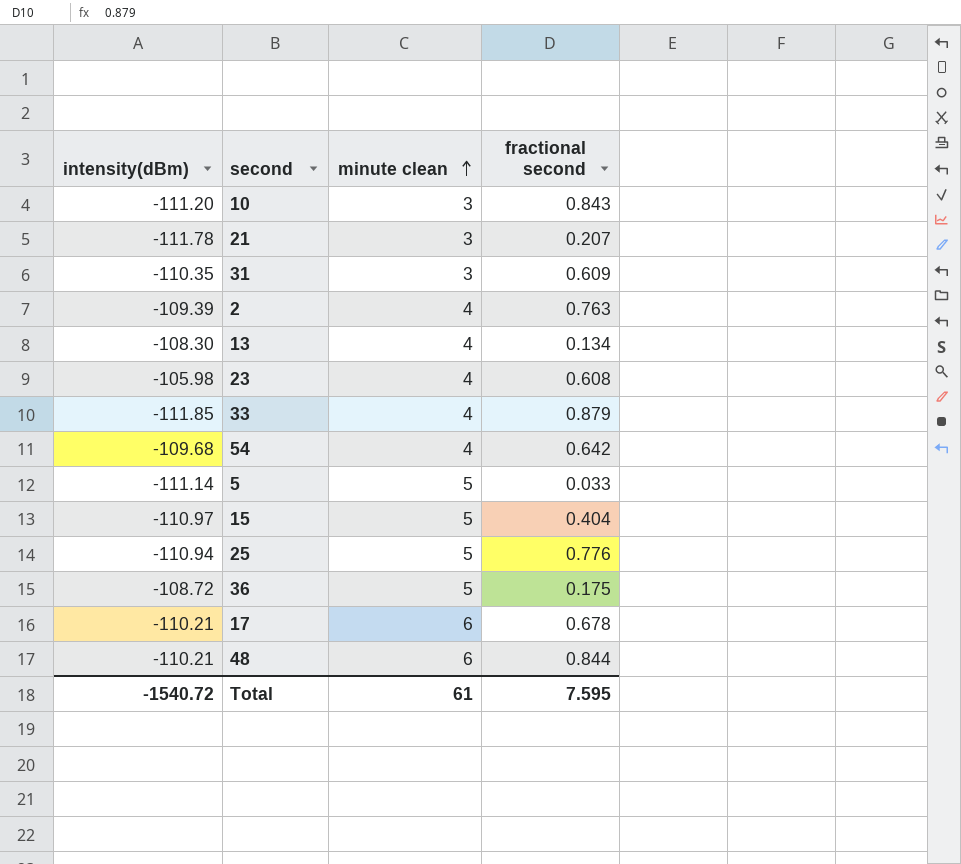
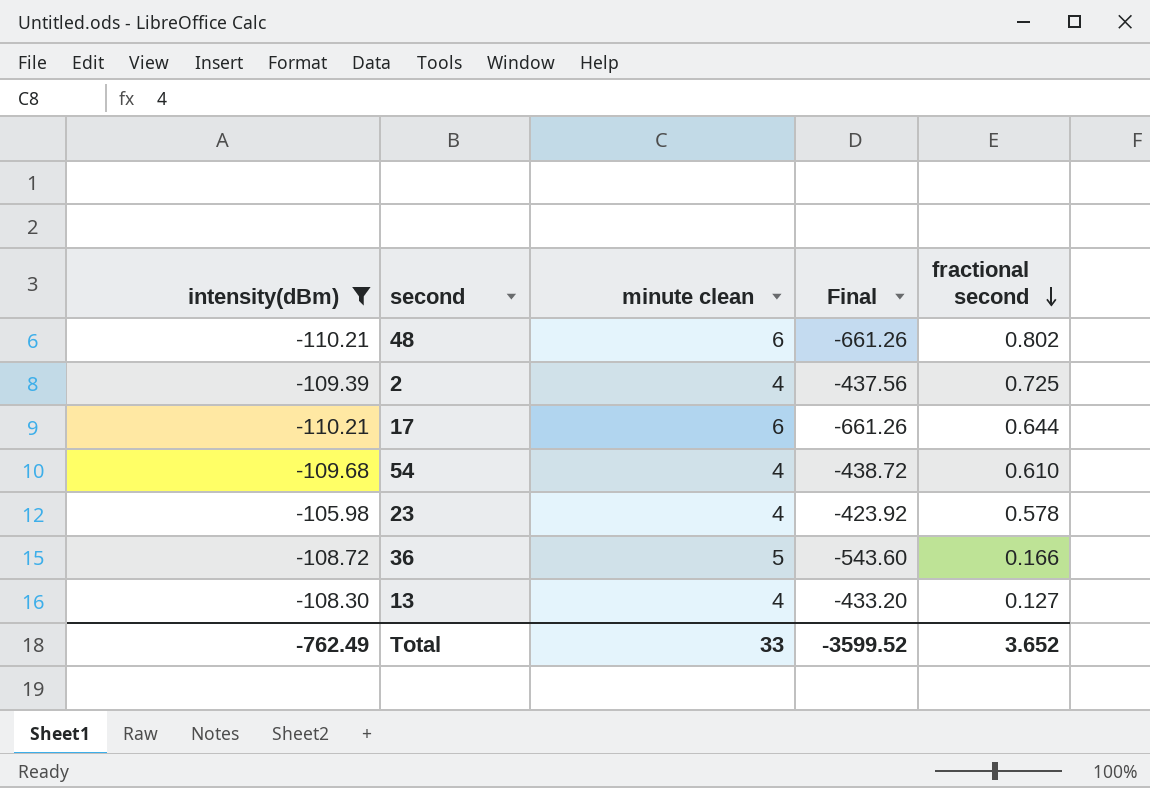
filter: none -> intensity(dBm) >= -110.21
row order: minute clean ascending -> fractional second descending
column Final | formula: none -> [intensity(dBm)] * [minute clean]
48 | fractional second: 0.844 -> 0.802
2 | fractional second: 0.763 -> 0.725
17 | fractional second: 0.678 -> 0.644
54 | fractional second: 0.642 -> 0.610
23 | fractional second: 0.608 -> 0.578
36 | fractional second: 0.175 -> 0.166
13 | fractional second: 0.134 -> 0.127
Total | intensity(dBm): -1540.72 -> -762.49
Total | minute clean: 61 -> 33
Total | fractional second: 7.595 -> 3.652

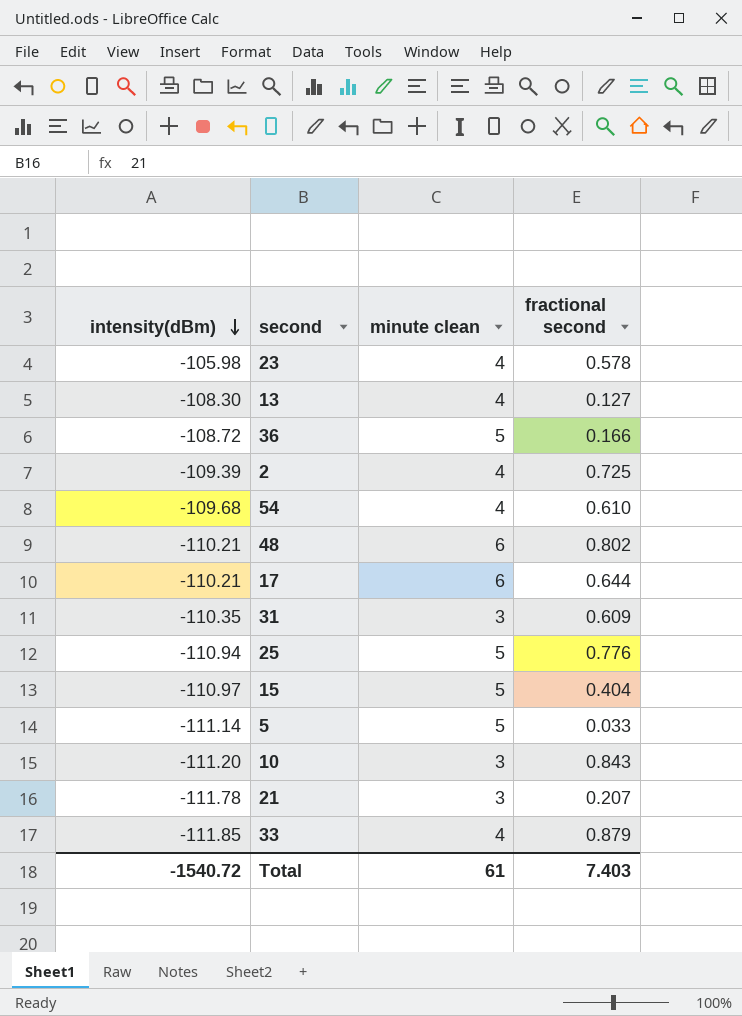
filter: intensity(dBm) >= -110.21 -> none
row order: fractional second descending -> intensity(dBm) descending
column Final | formula: [intensity(dBm)] * [minute clean] -> none
Total | intensity(dBm): -762.49 -> -1540.72
Total | minute clean: 33 -> 61
Total | fractional second: 3.652 -> 7.403

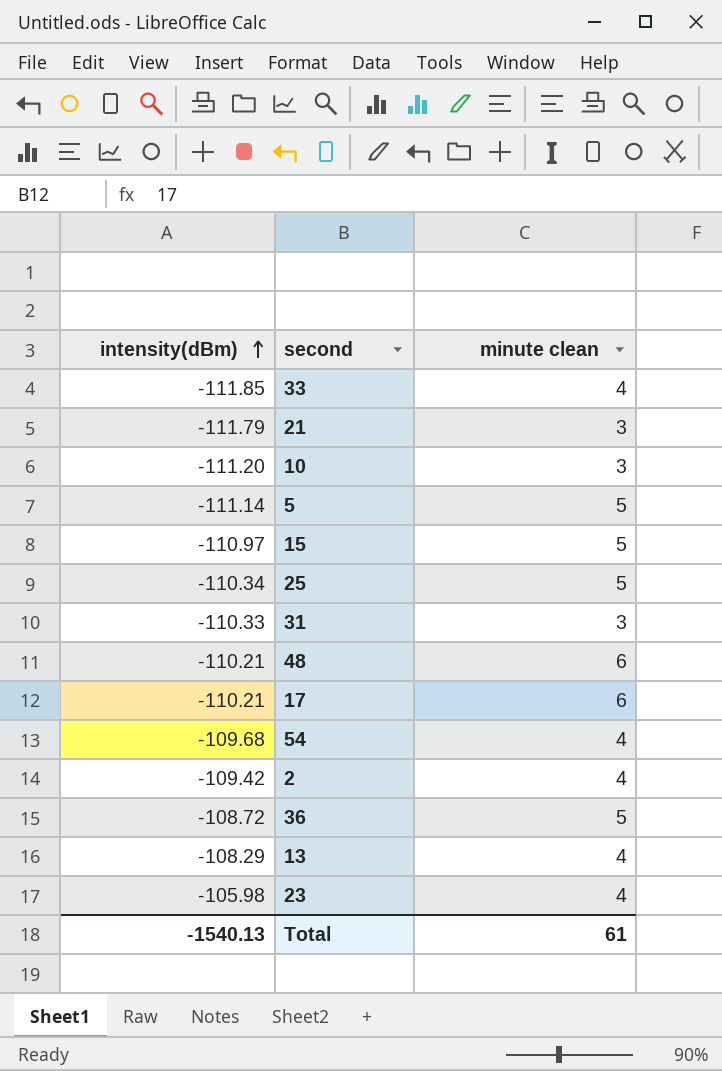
row order: intensity(dBm) descending -> intensity(dBm) ascending
column fractional second | position: 4 -> none
21 | intensity(dBm): -111.78 -> -111.79
25 | intensity(dBm): -110.94 -> -110.34
31 | intensity(dBm): -110.35 -> -110.33
2 | intensity(dBm): -109.39 -> -109.42
13 | intensity(dBm): -108.30 -> -108.29
Total | intensity(dBm): -1540.72 -> -1540.13

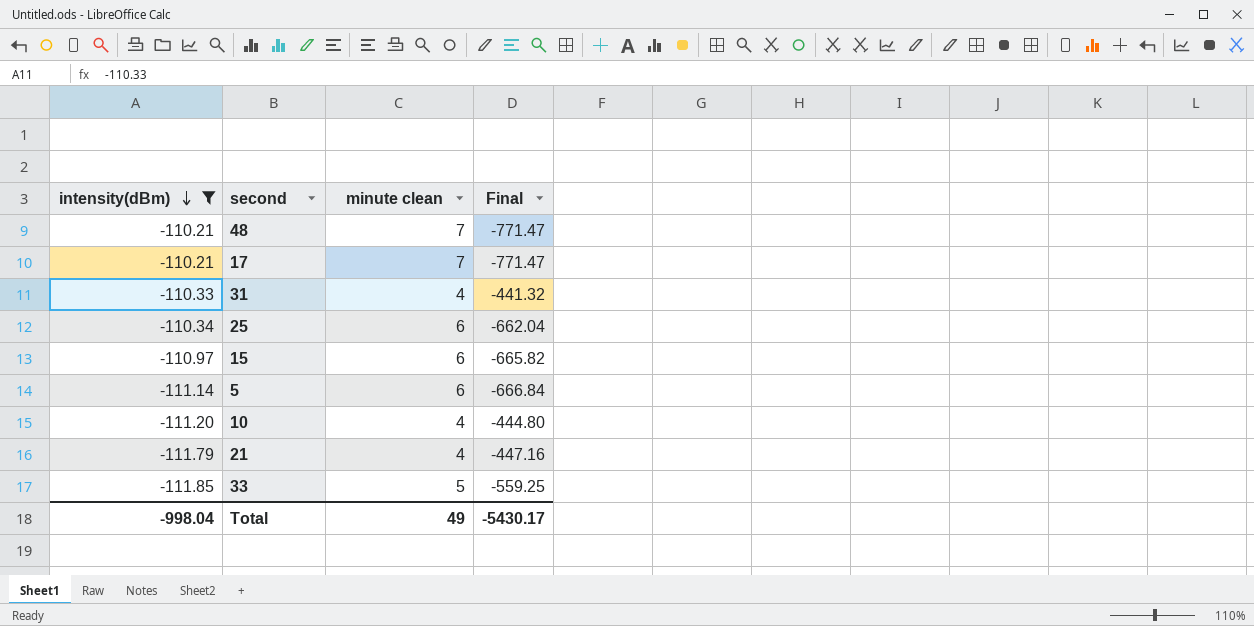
filter: none -> intensity(dBm) <= -110.21
row order: intensity(dBm) ascending -> intensity(dBm) descending
column Final | formula: none -> [intensity(dBm)] * [minute clean]
48 | minute clean: 6 -> 7
17 | minute clean: 6 -> 7
31 | minute clean: 3 -> 4
25 | minute clean: 5 -> 6
15 | minute clean: 5 -> 6
5 | minute clean: 5 -> 6
10 | minute clean: 3 -> 4
21 | minute clean: 3 -> 4
33 | minute clean: 4 -> 5
Total | intensity(dBm): -1540.13 -> -998.04
Total | minute clean: 61 -> 49

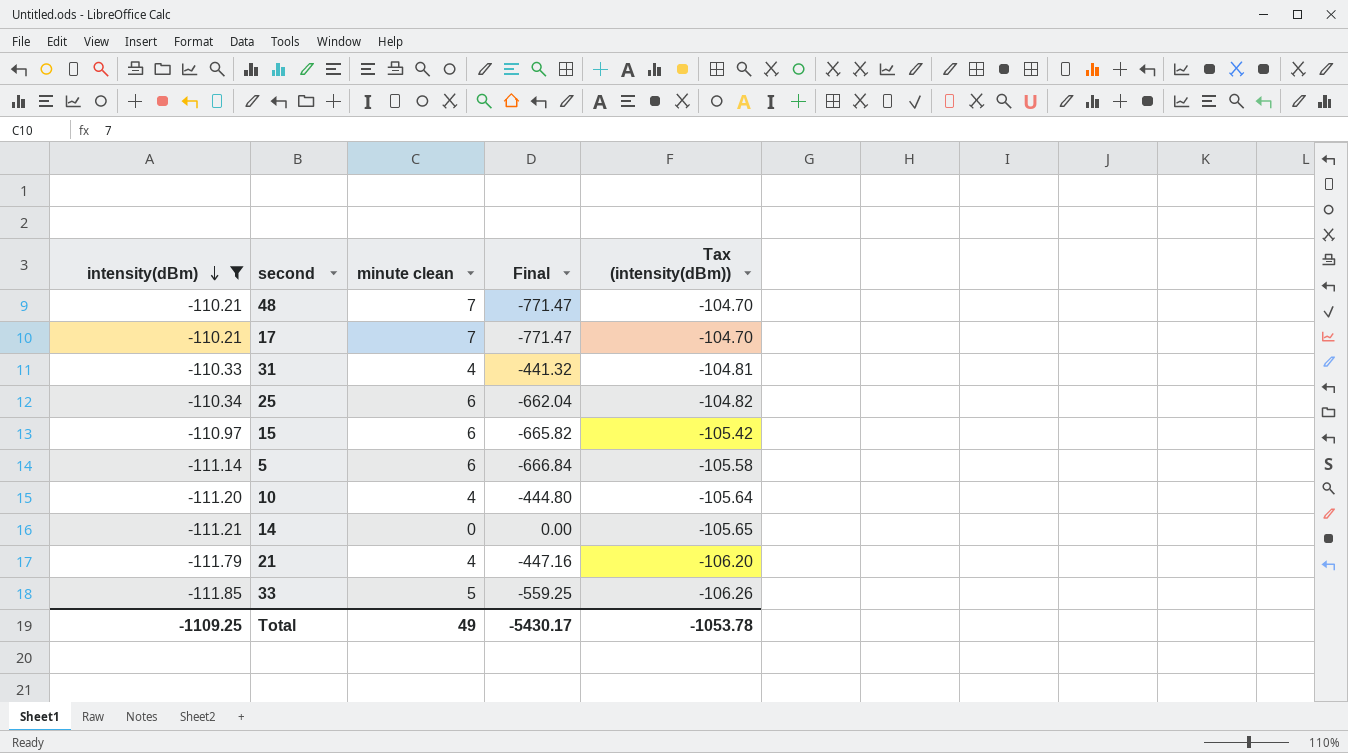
column Tax (intensity(dBm)) | formula: none -> [intensity(dBm)] * 0.95
row 14: none -> -111.21 | 0 | 0.00 | -105.65
Total | intensity(dBm): -998.04 -> -1109.25

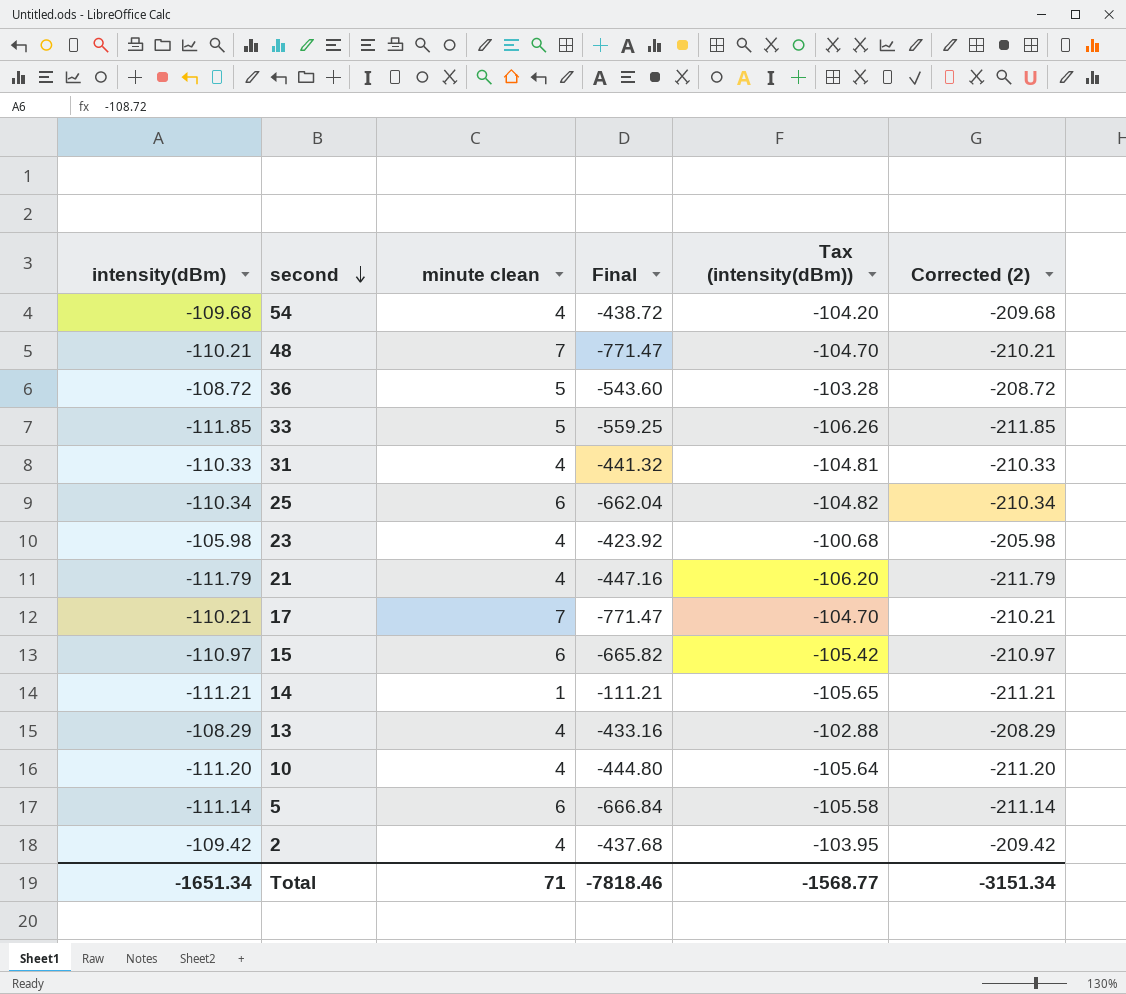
filter: intensity(dBm) <= -110.21 -> none
row order: intensity(dBm) descending -> second descending
column Corrected (2) | formula: none -> [intensity(dBm)] - 100
14 | minute clean: 0 -> 1
14 | Final: 0.00 -> -111.21
Total | intensity(dBm): -1109.25 -> -1651.34
Total | minute clean: 49 -> 71
Total | Final: -5430.17 -> -7818.46
Total | Tax (intensity(dBm)): -1053.78 -> -1568.77

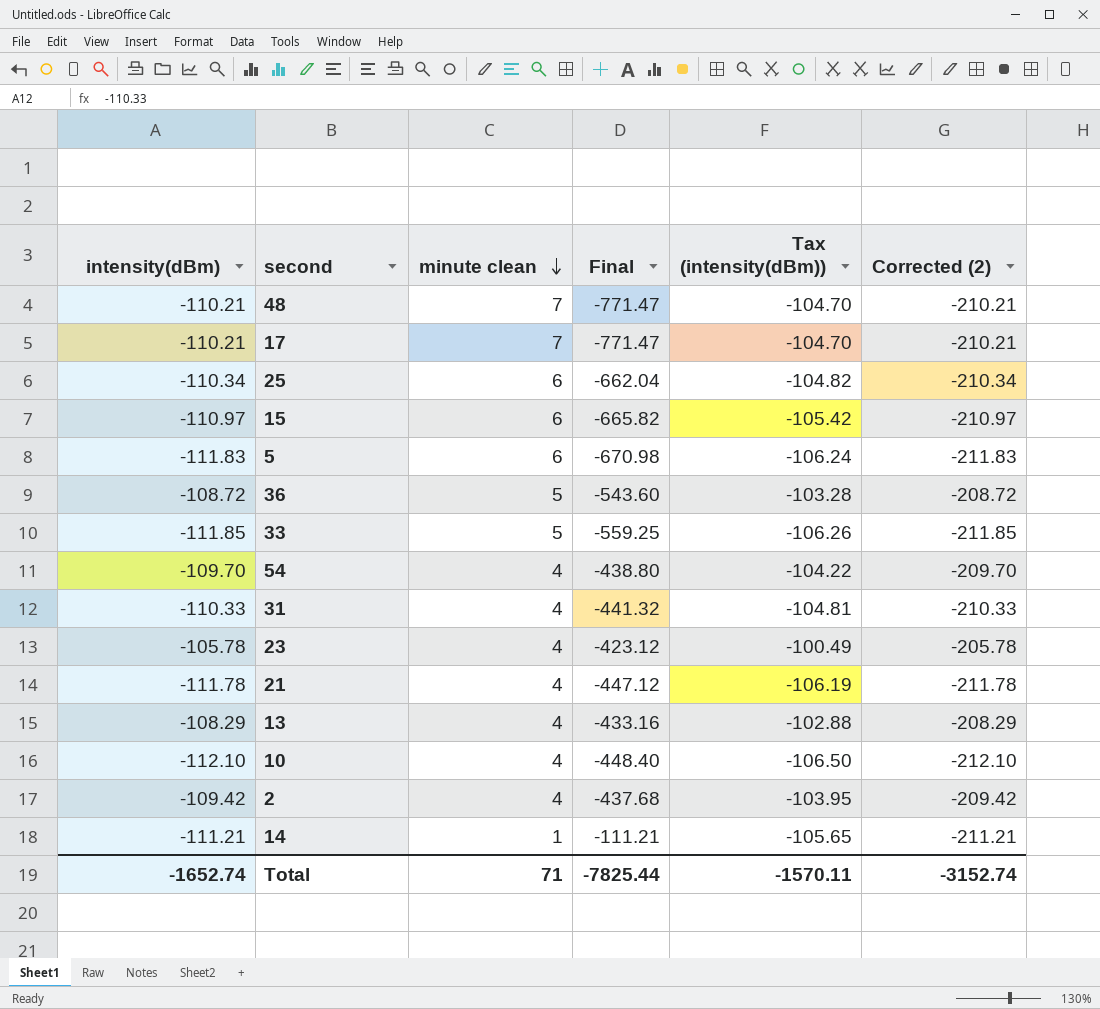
row order: second descending -> minute clean descending
5 | intensity(dBm): -111.14 -> -111.83
5 | Final: -666.84 -> -670.98
5 | Tax (intensity(dBm)): -105.58 -> -106.24
5 | Corrected (2): -211.14 -> -211.83
54 | intensity(dBm): -109.68 -> -109.70
54 | Final: -438.72 -> -438.80
54 | Tax (intensity(dBm)): -104.20 -> -104.22
54 | Corrected (2): -209.68 -> -209.70
23 | intensity(dBm): -105.98 -> -105.78
23 | Final: -423.92 -> -423.12
23 | Tax (intensity(dBm)): -100.68 -> -100.49
23 | Corrected (2): -205.98 -> -205.78
21 | intensity(dBm): -111.79 -> -111.78
21 | Final: -447.16 -> -447.12
21 | Tax (intensity(dBm)): -106.20 -> -106.19
21 | Corrected (2): -211.79 -> -211.78
10 | intensity(dBm): -111.20 -> -112.10
10 | Final: -444.80 -> -448.40
10 | Tax (intensity(dBm)): -105.64 -> -106.50
10 | Corrected (2): -211.20 -> -212.10
Total | intensity(dBm): -1651.34 -> -1652.74
Total | Final: -7818.46 -> -7825.44
Total | Tax (intensity(dBm)): -1568.77 -> -1570.11
Total | Corrected (2): -3151.34 -> -3152.74

